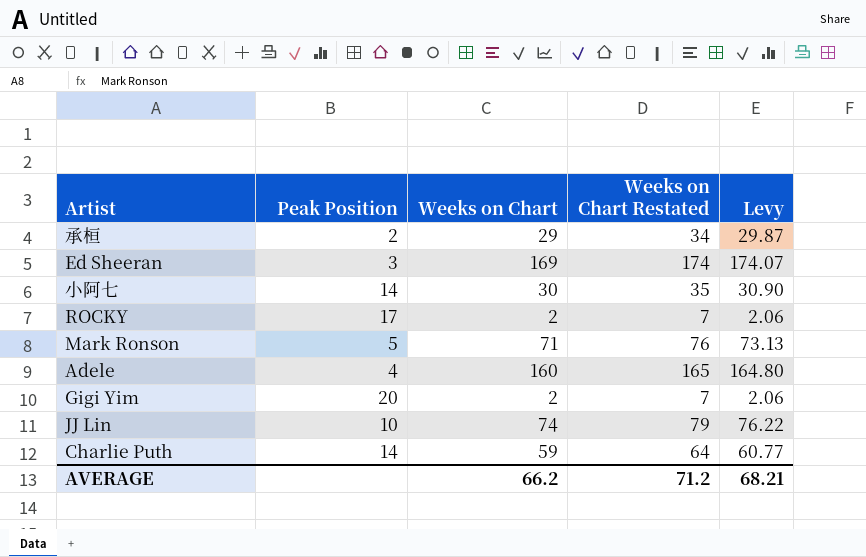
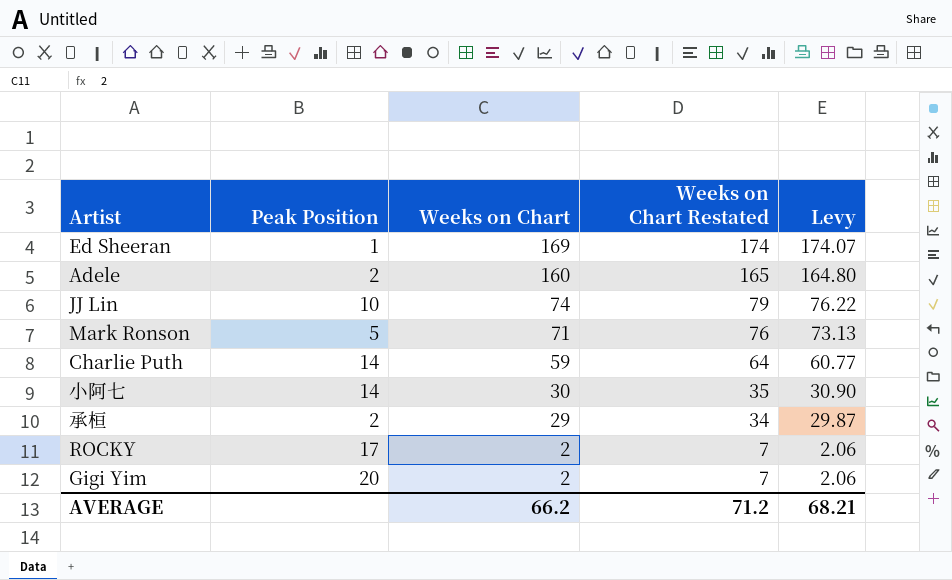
row order: none -> Weeks on Chart descending
Ed Sheeran | Peak Position: 3 -> 1
Adele | Peak Position: 4 -> 2

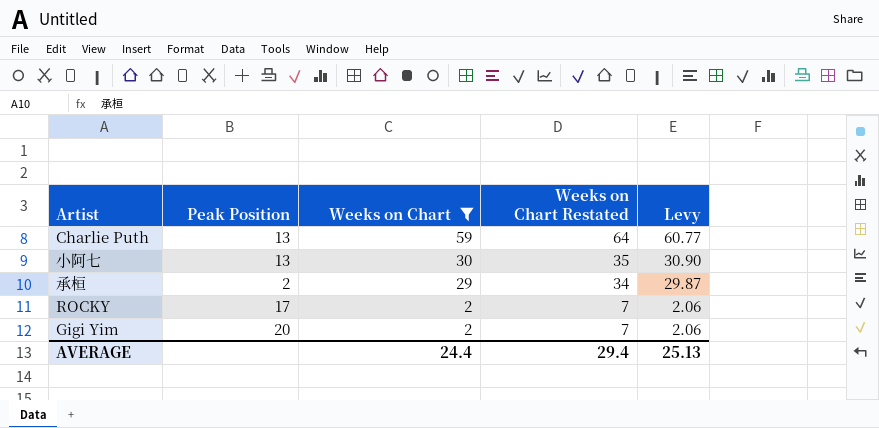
filter: none -> Weeks on Chart <= 59
Charlie Puth | Peak Position: 14 -> 13
小阿七 | Peak Position: 14 -> 13
AVERAGE | Weeks on Chart: 66.2 -> 24.4
AVERAGE | Weeks on Chart Restated: 71.2 -> 29.4
AVERAGE | Levy: 68.21 -> 25.13

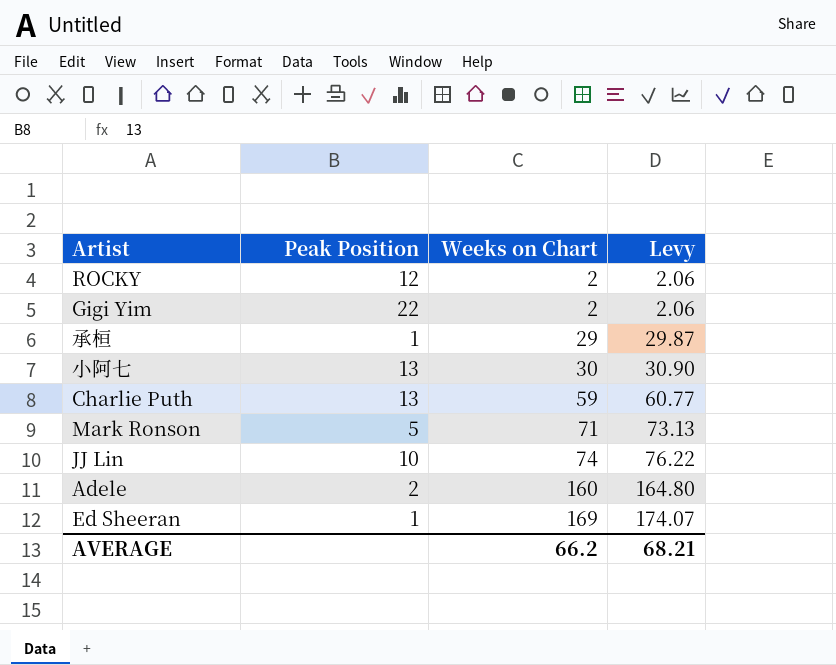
filter: Weeks on Chart <= 59 -> none
row order: Weeks on Chart descending -> Weeks on Chart ascending
column Weeks on Chart Restated | formula: [Weeks on Chart] + 5 -> none
ROCKY | Peak Position: 17 -> 12
Gigi Yim | Peak Position: 20 -> 22
承桓 | Peak Position: 2 -> 1
AVERAGE | Weeks on Chart: 24.4 -> 66.2
AVERAGE | Levy: 25.13 -> 68.21

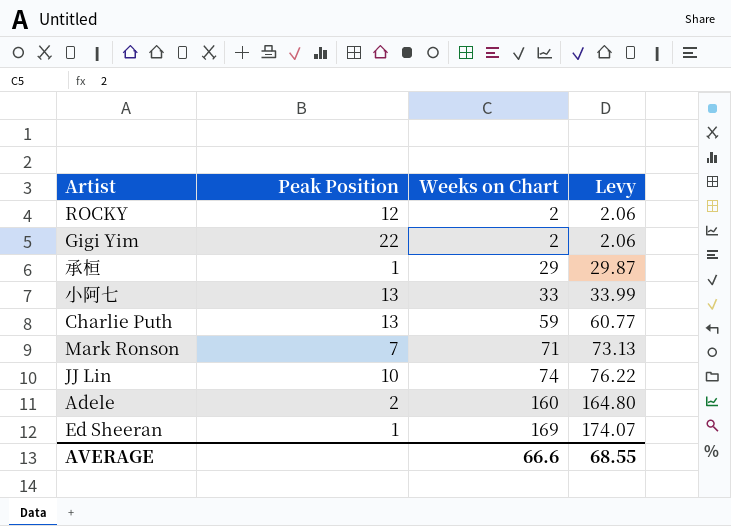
小阿七 | Weeks on Chart: 30 -> 33
小阿七 | Levy: 30.90 -> 33.99
Mark Ronson | Peak Position: 5 -> 7
AVERAGE | Weeks on Chart: 66.2 -> 66.6
AVERAGE | Levy: 68.21 -> 68.55

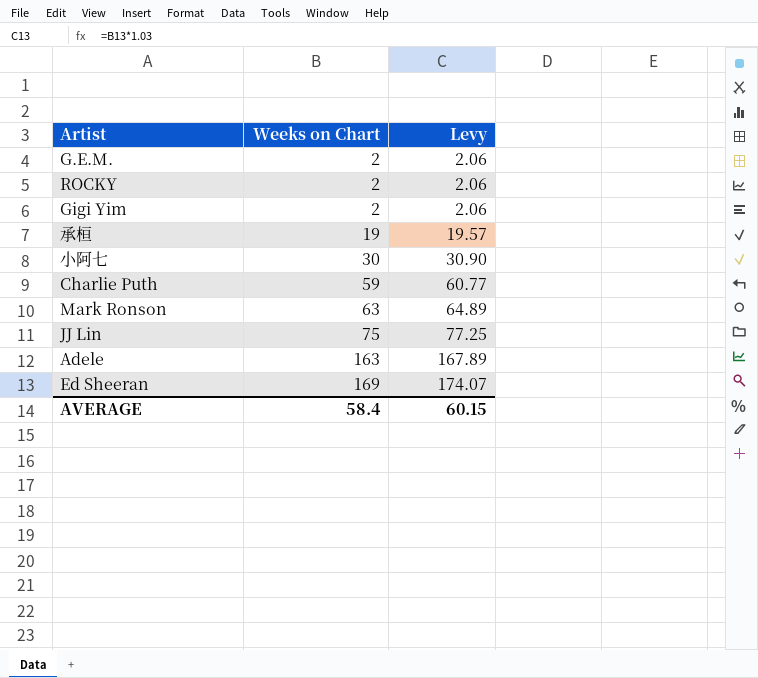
column Peak Position | position: 2 -> none
row G.E.M.: none -> 2 | 2.06
承桓 | Weeks on Chart: 29 -> 19
承桓 | Levy: 29.87 -> 19.57
小阿七 | Weeks on Chart: 33 -> 30
小阿七 | Levy: 33.99 -> 30.90
Mark Ronson | Weeks on Chart: 71 -> 63
Mark Ronson | Levy: 73.13 -> 64.89
JJ Lin | Weeks on Chart: 74 -> 75
JJ Lin | Levy: 76.22 -> 77.25
Adele | Weeks on Chart: 160 -> 163
Adele | Levy: 164.80 -> 167.89
AVERAGE | Weeks on Chart: 66.6 -> 58.4
AVERAGE | Levy: 68.55 -> 60.15

